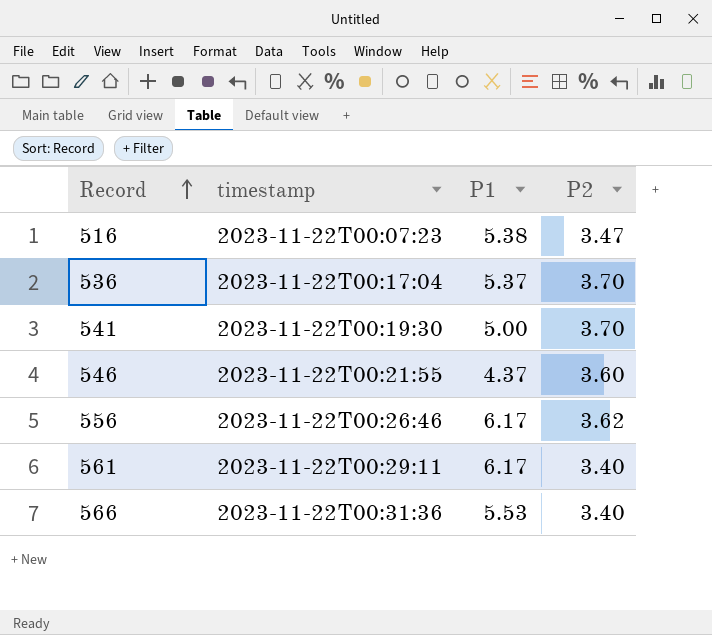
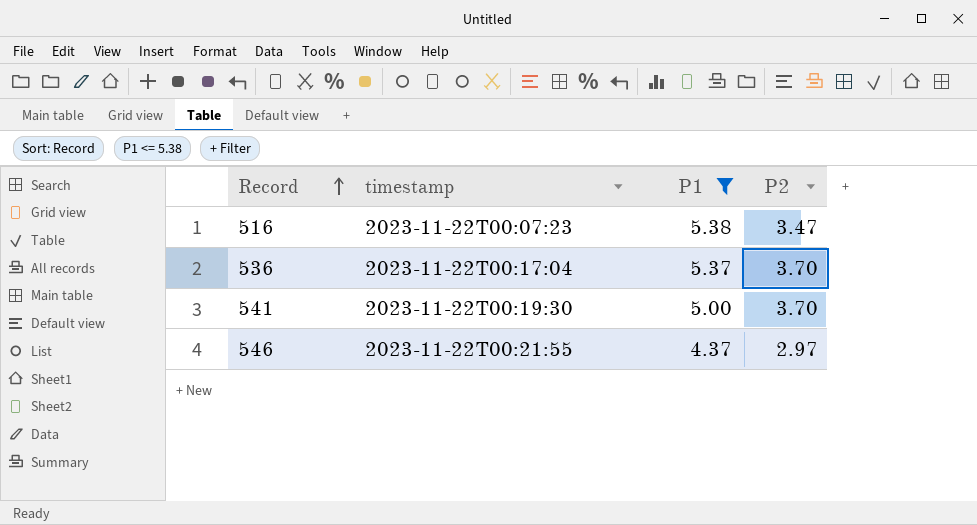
filter: none -> P1 <= 5.38
546 | P2: 3.60 -> 2.97

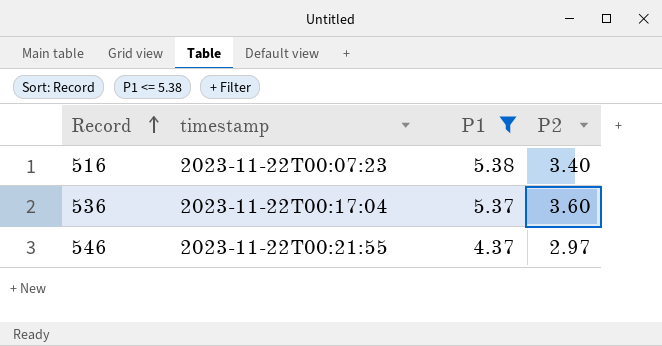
row 541: 2023-11-22T00:19:30 | 5.00 | 3.70 -> none
516 | P2: 3.47 -> 3.40
536 | P2: 3.70 -> 3.60

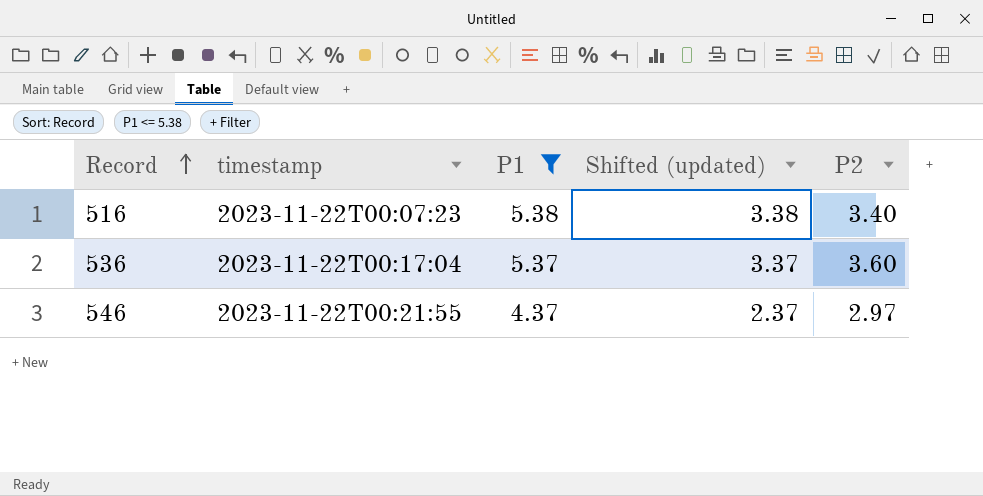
column Shifted (updated) | formula: none -> [P1] - 2

